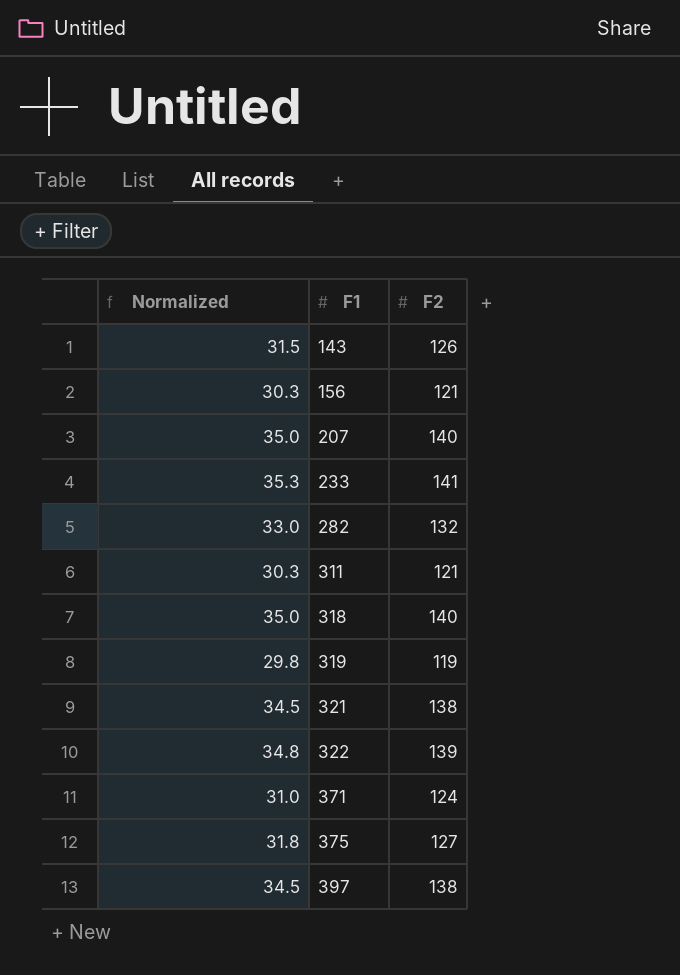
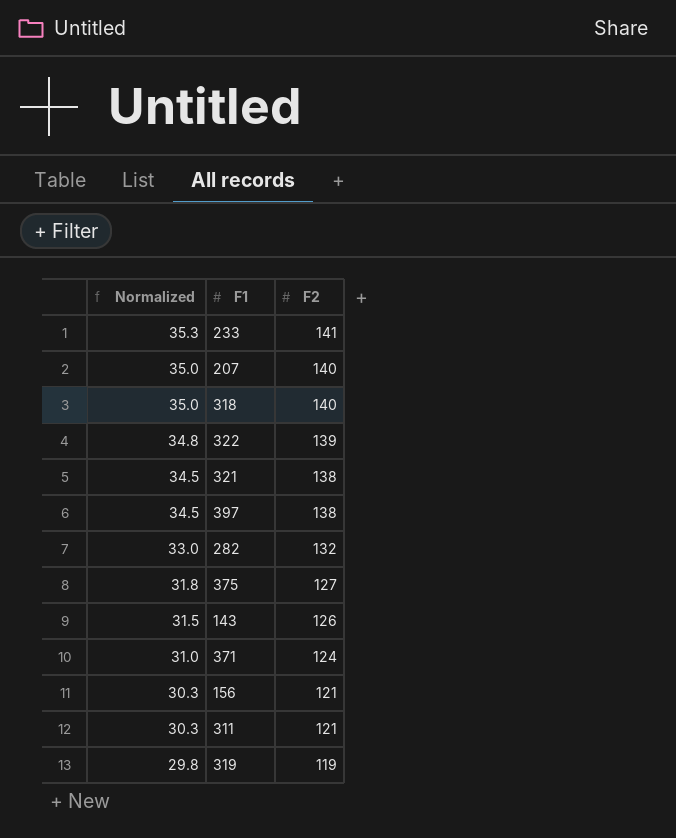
row order: F1 ascending -> Normalized descending

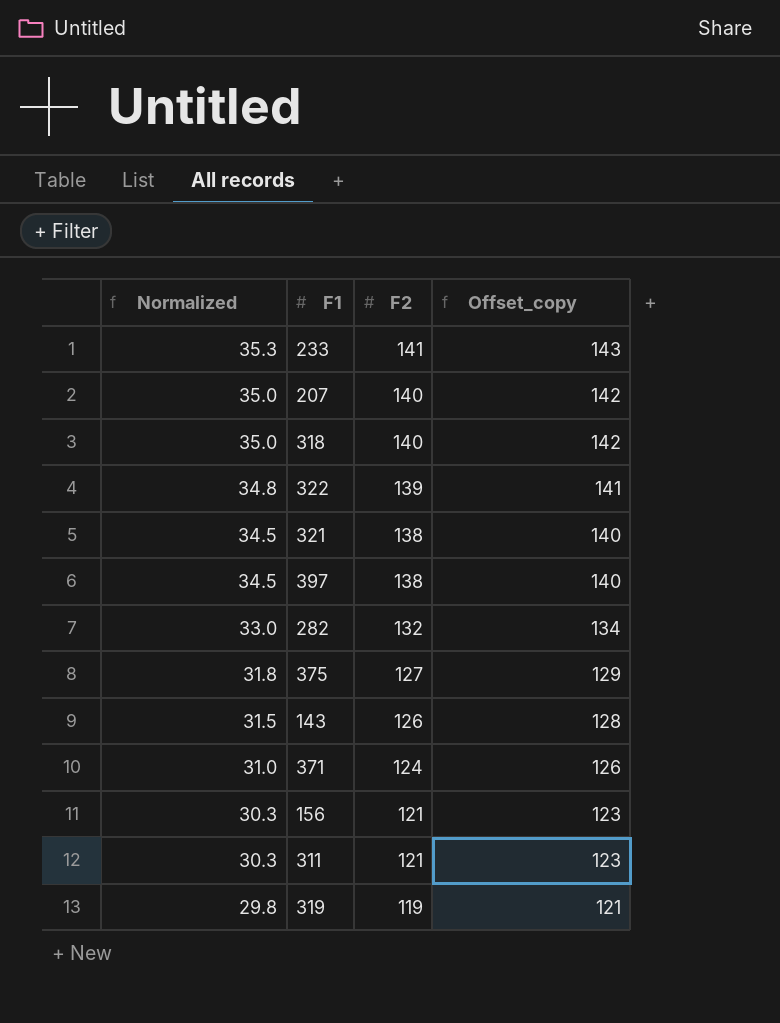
column Offset_copy | formula: none -> [F2] + 2

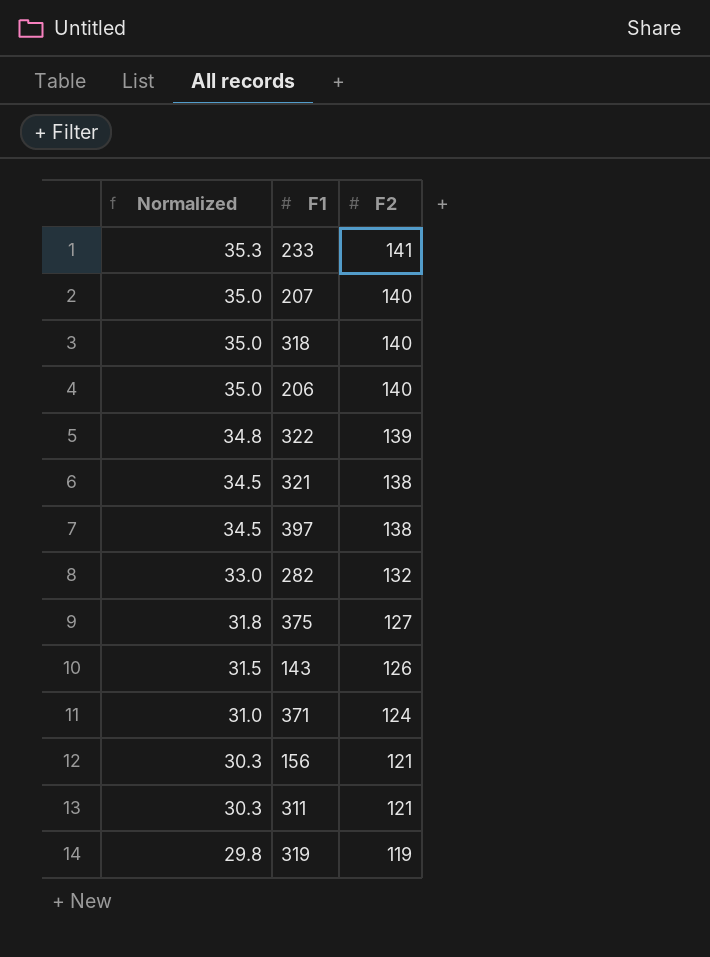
column Offset_copy | formula: [F2] + 2 -> none
row 206: none -> 35.0 | 140

